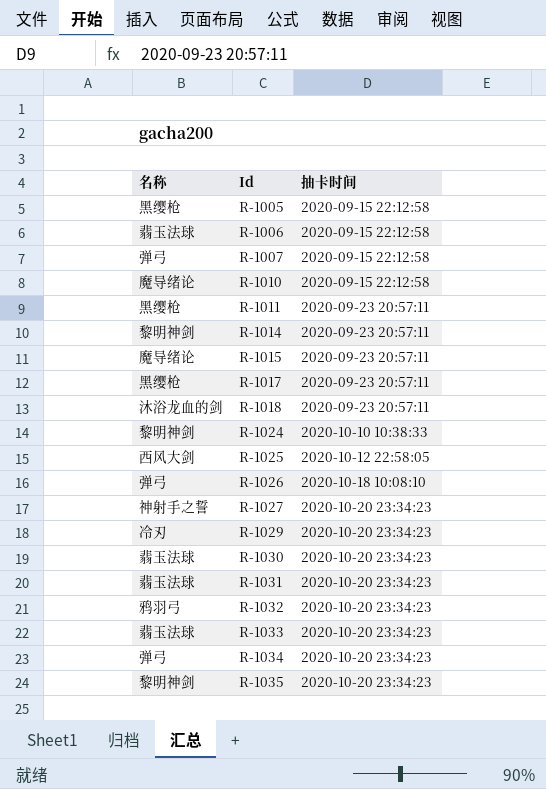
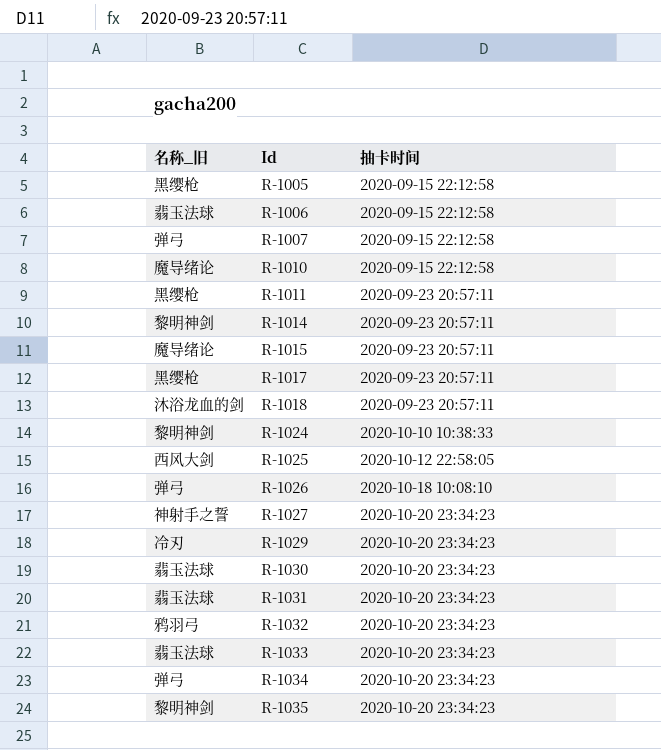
column name: 名称 -> 名称_旧

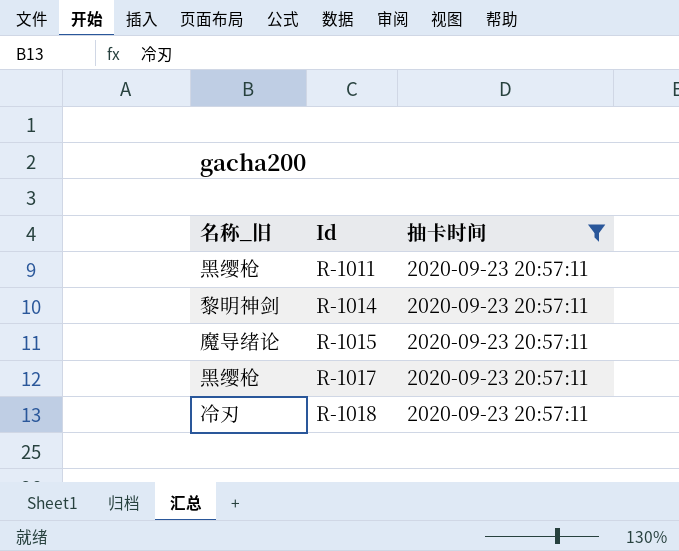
filter: none -> 抽卡时间 = 2020-09-23 20:57:11
R-1018 | 名称_旧: 沐浴龙血的剑 -> 冷刃

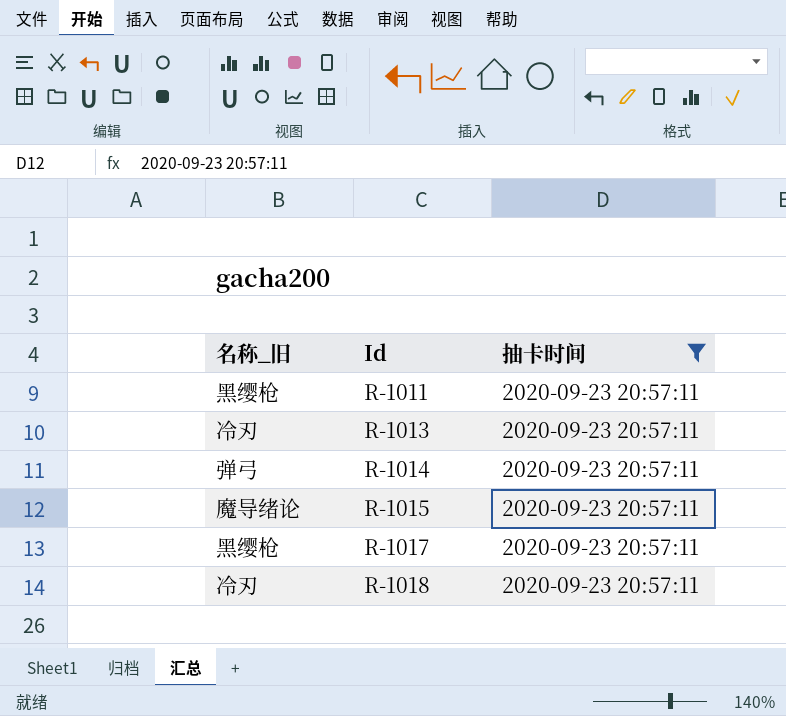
row R-1013: none -> 冷刃 | 2020-09-23 20:57:11
R-1014 | 名称_旧: 黎明神剑 -> 弹弓

